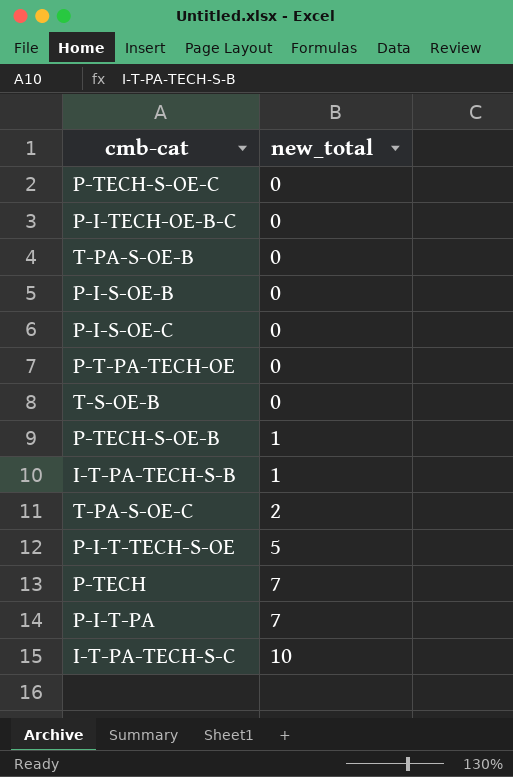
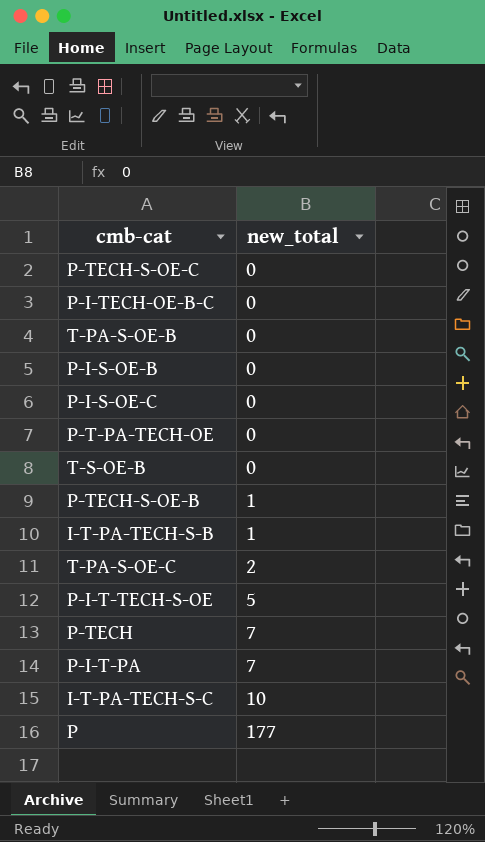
row P: none -> 177

